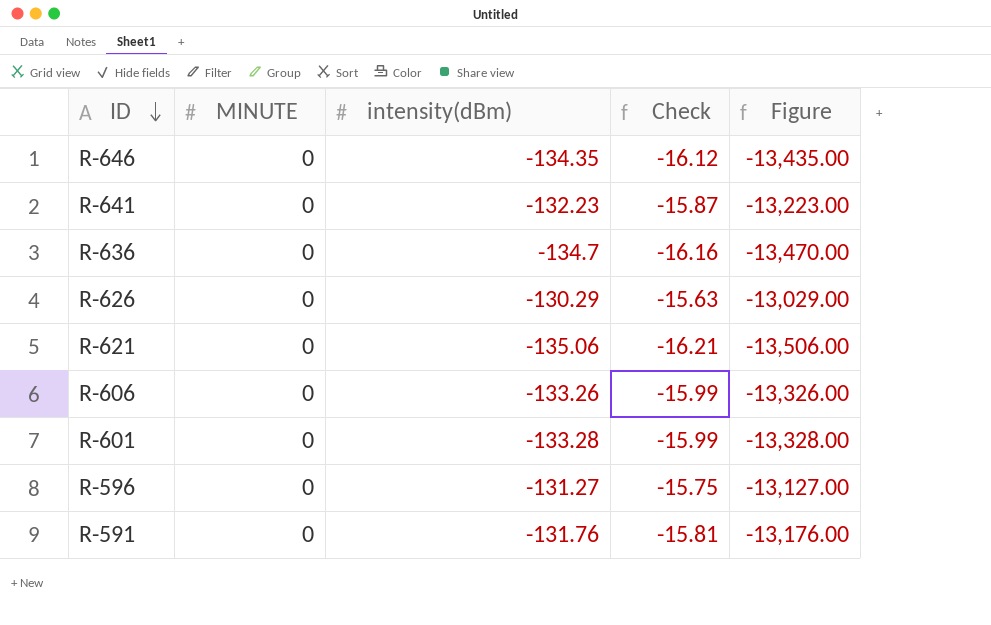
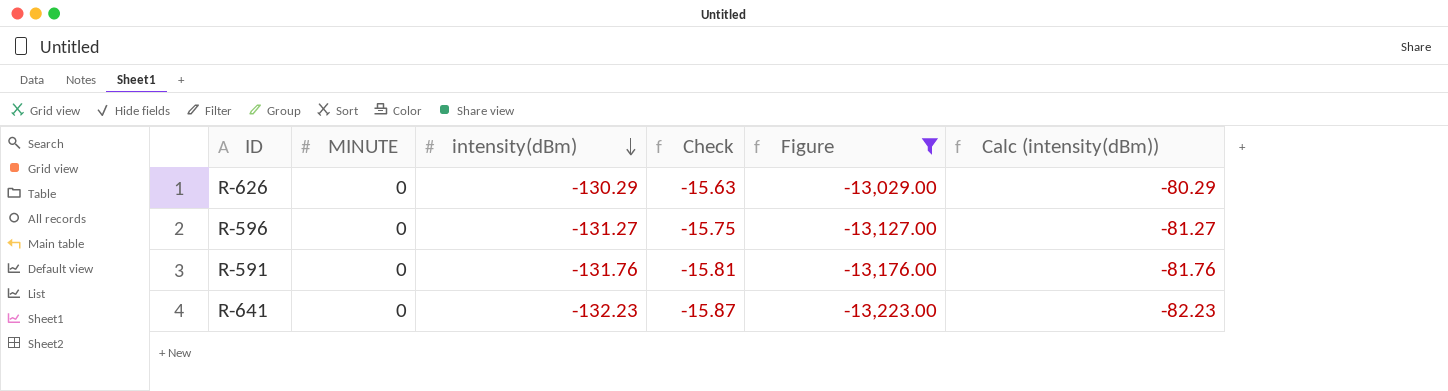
filter: none -> Figure >= -13,223.00
row order: ID descending -> intensity(dBm) descending
column Calc (intensity(dBm)) | formula: none -> [intensity(dBm)] + 50

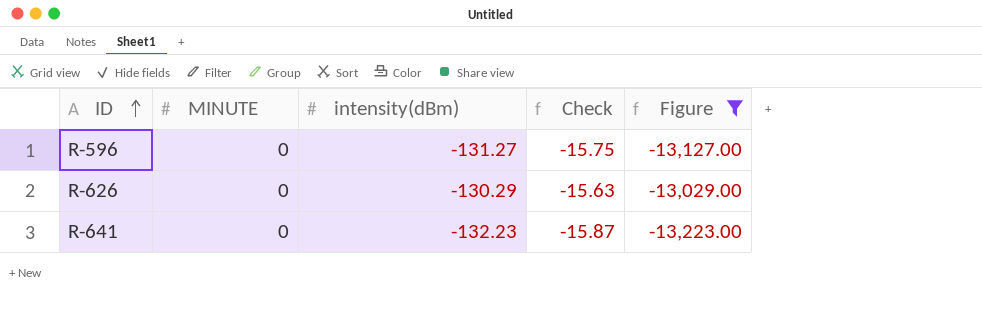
row order: intensity(dBm) descending -> ID ascending
column Calc (intensity(dBm)) | formula: [intensity(dBm)] + 50 -> none
row R-591: 0 | -131.76 | -15.81 | -13,176.00 | -81.76 -> none

